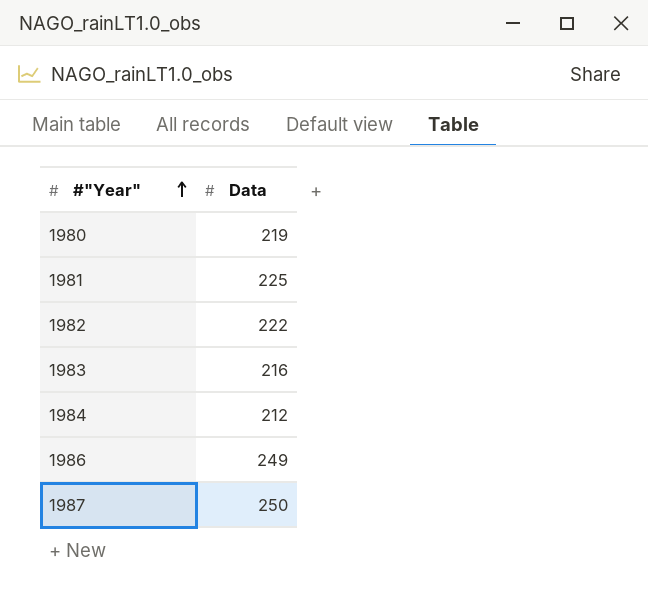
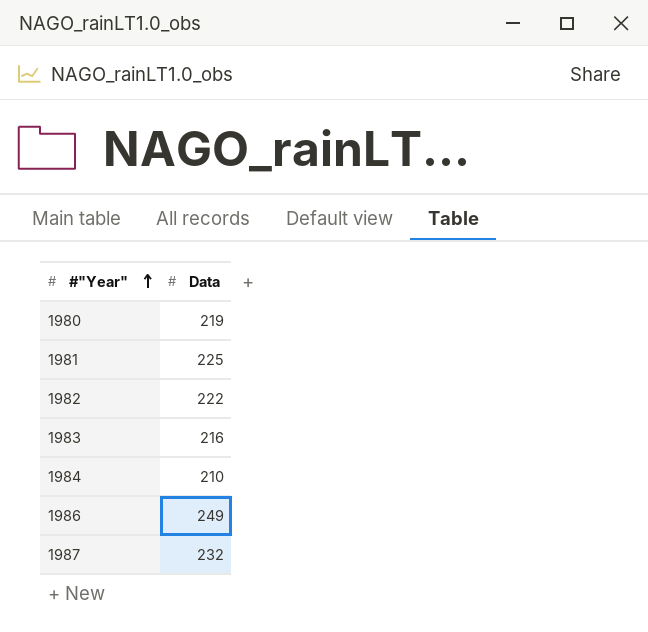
1984 | Data: 212 -> 210
1987 | Data: 250 -> 232

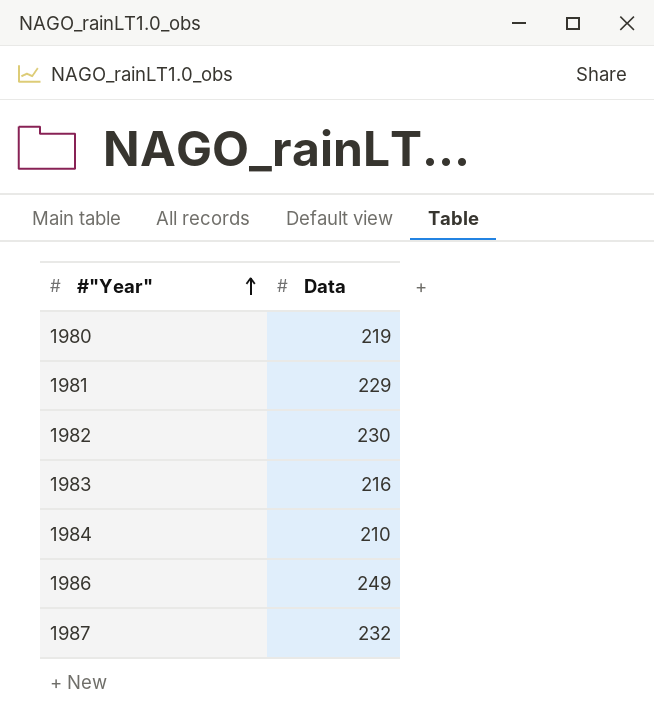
1981 | Data: 225 -> 229
1982 | Data: 222 -> 230

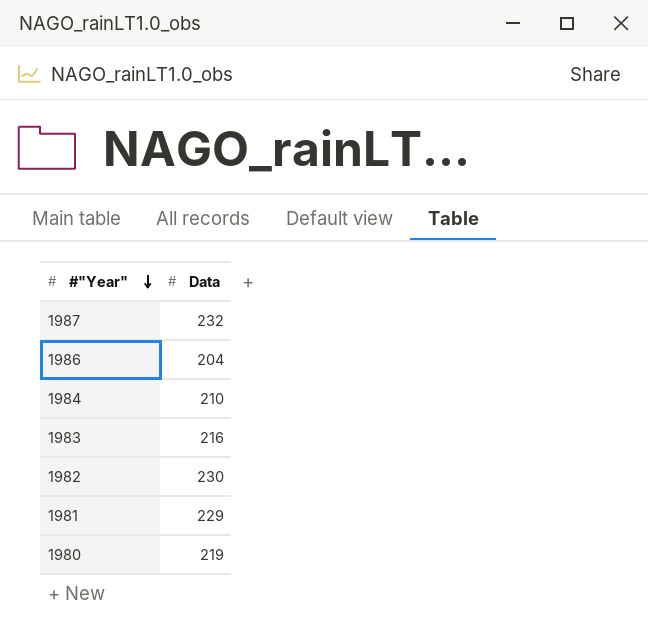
row order: #"Year" ascending -> #"Year" descending
1986 | Data: 249 -> 204

